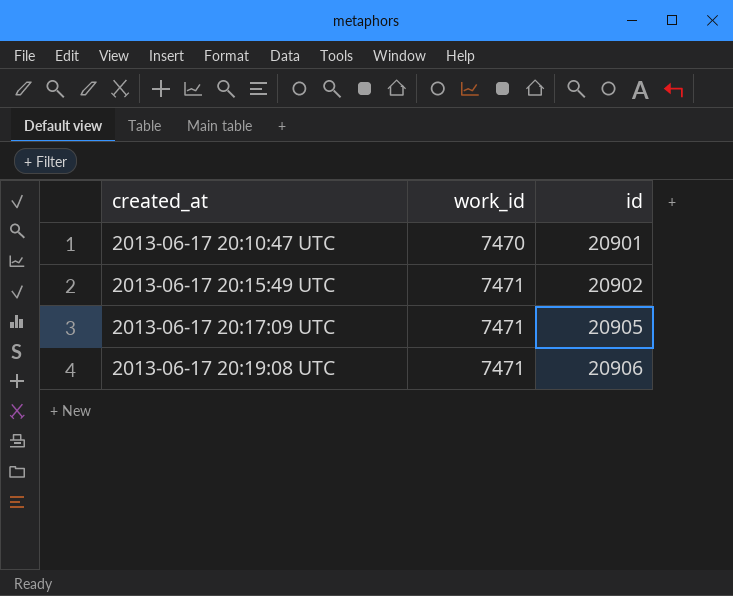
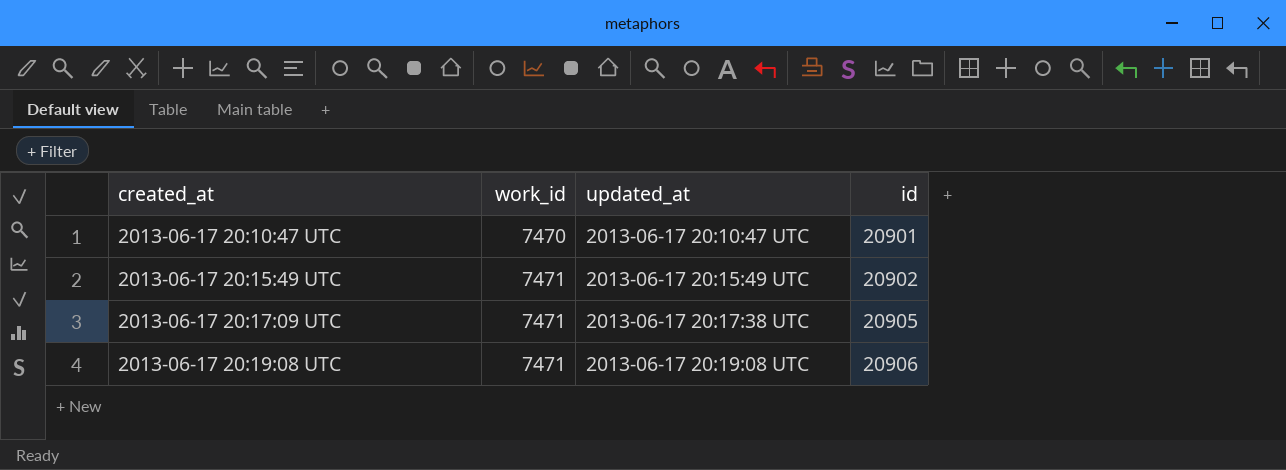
column updated_at | position: none -> 3

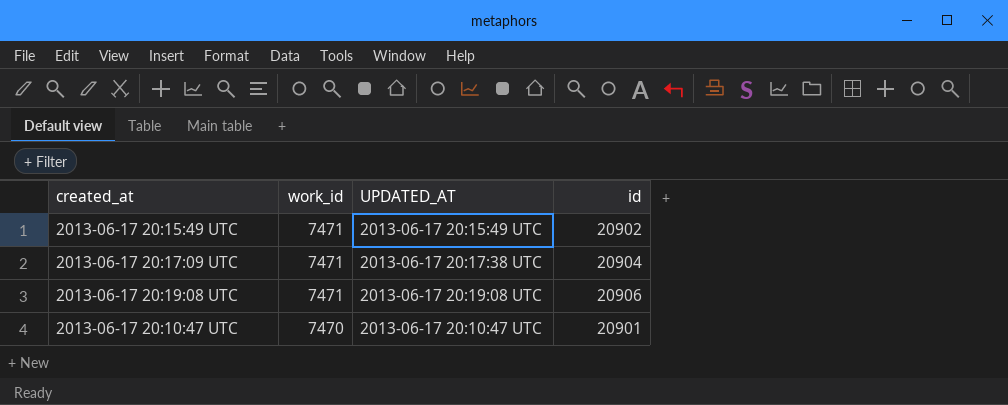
row order: created_at ascending -> work_id descending
column name: updated_at -> UPDATED_AT
2013-06-17 20:17:09 UTC | id: 20905 -> 20904

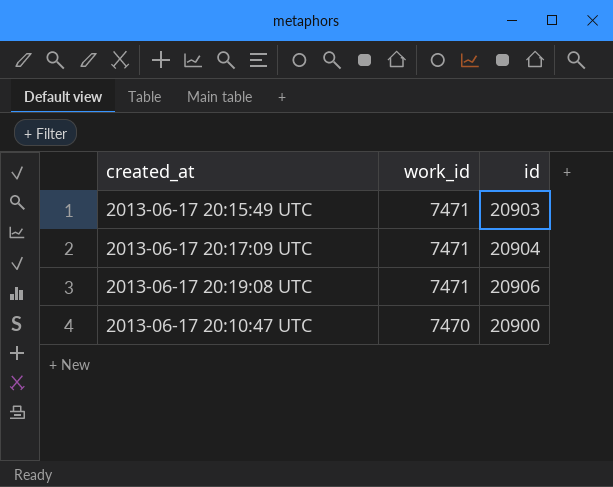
column UPDATED_AT | position: 3 -> none
2013-06-17 20:15:49 UTC | id: 20902 -> 20903
2013-06-17 20:10:47 UTC | id: 20901 -> 20900

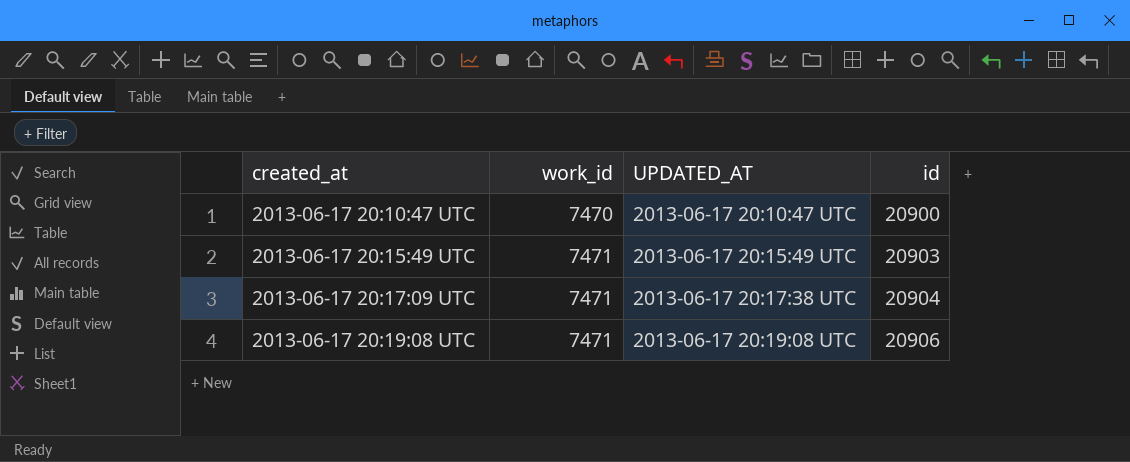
row order: work_id descending -> created_at ascending
column UPDATED_AT | position: none -> 3

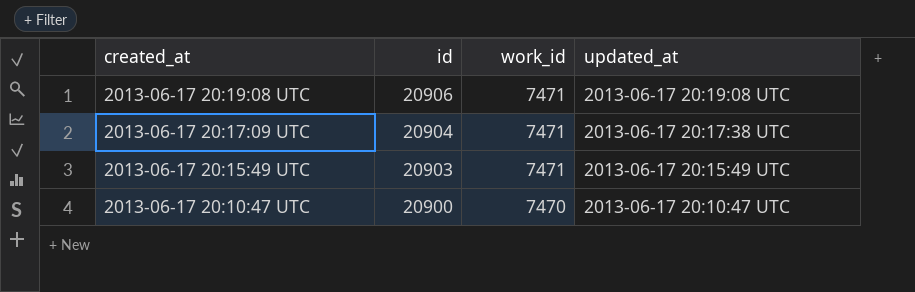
row order: created_at ascending -> created_at descending
column id | position: 4 -> 2
column name: UPDATED_AT -> updated_at

